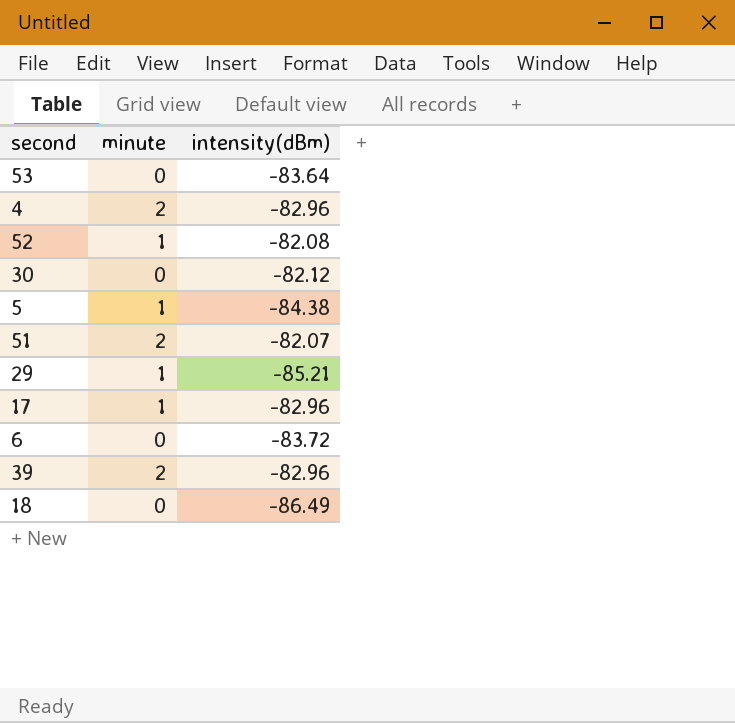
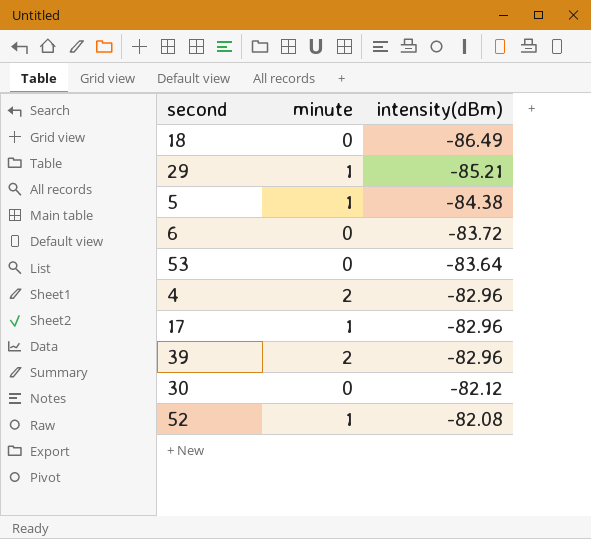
row order: none -> intensity(dBm) ascending
row 51: 2 | -82.07 -> none

